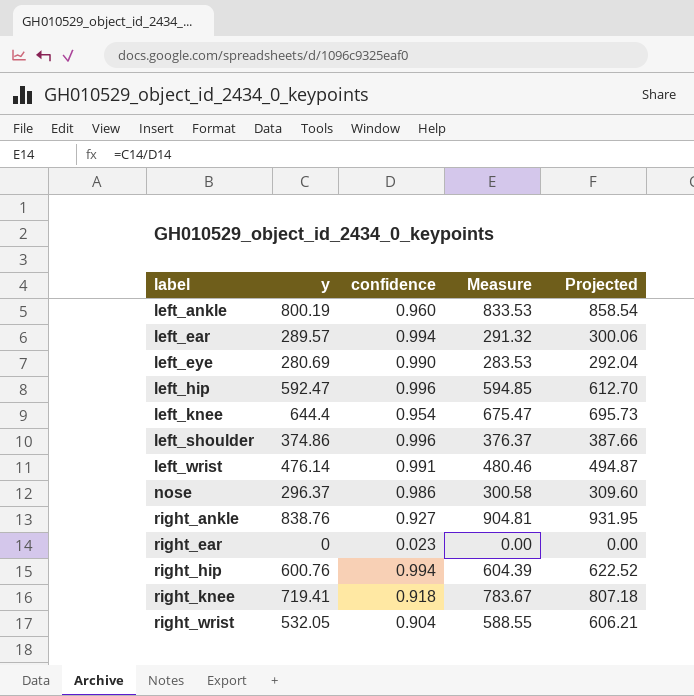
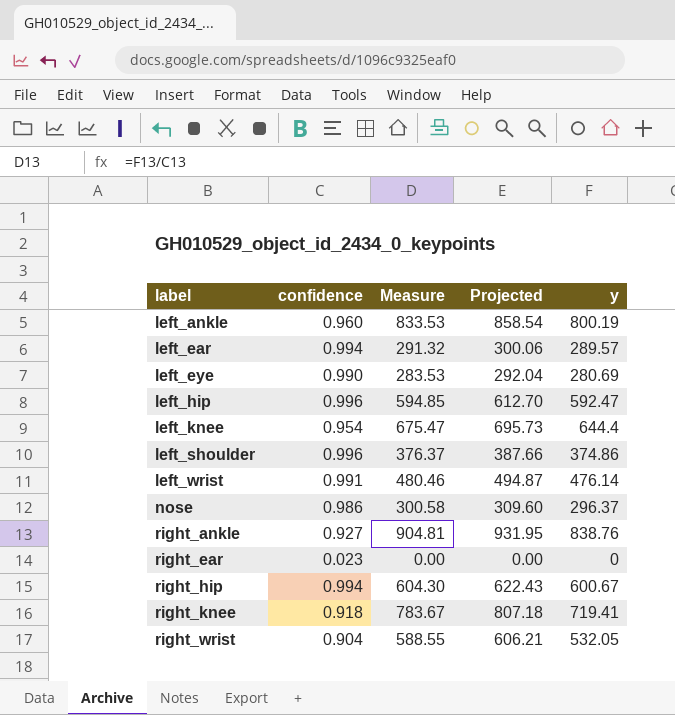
column y | position: 2 -> 5
right_hip | Measure: 604.39 -> 604.30
right_hip | Projected: 622.52 -> 622.43
right_hip | y: 600.76 -> 600.67

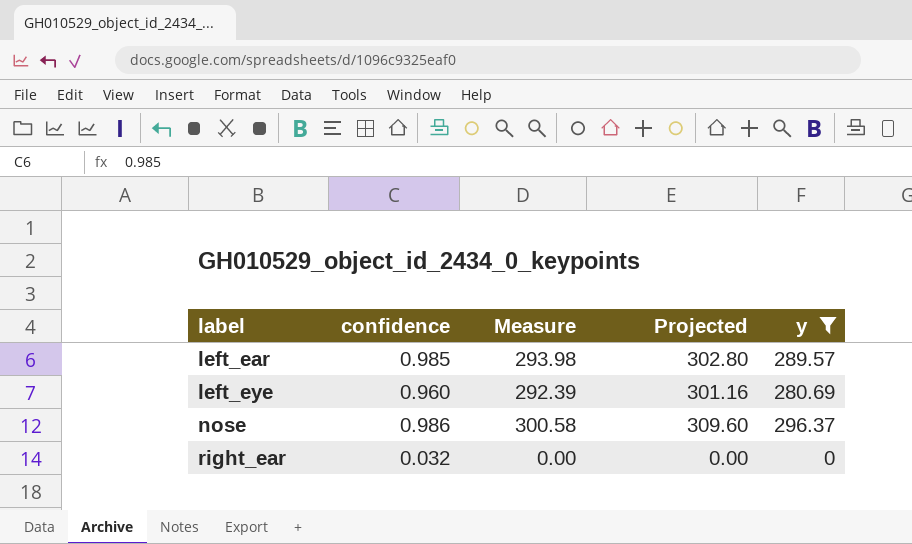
filter: none -> y <= 296.37
left_ear | confidence: 0.994 -> 0.985
left_ear | Measure: 291.32 -> 293.98
left_ear | Projected: 300.06 -> 302.80
left_eye | confidence: 0.990 -> 0.960
left_eye | Measure: 283.53 -> 292.39
left_eye | Projected: 292.04 -> 301.16
right_ear | confidence: 0.023 -> 0.032

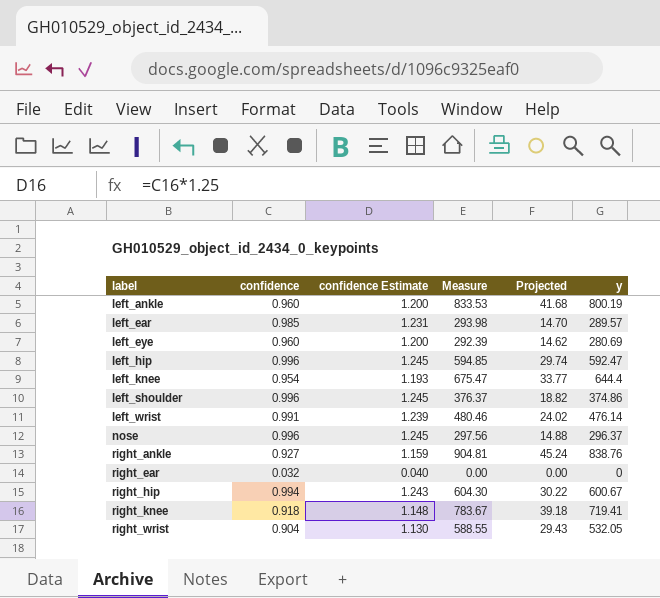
filter: y <= 296.37 -> none
column confidence Estimate | formula: none -> [confidence] * 1.25
column Projected | formula: [Measure] * 1.03 -> [Measure] * 0.05
nose | confidence: 0.986 -> 0.996
nose | Measure: 300.58 -> 297.56

